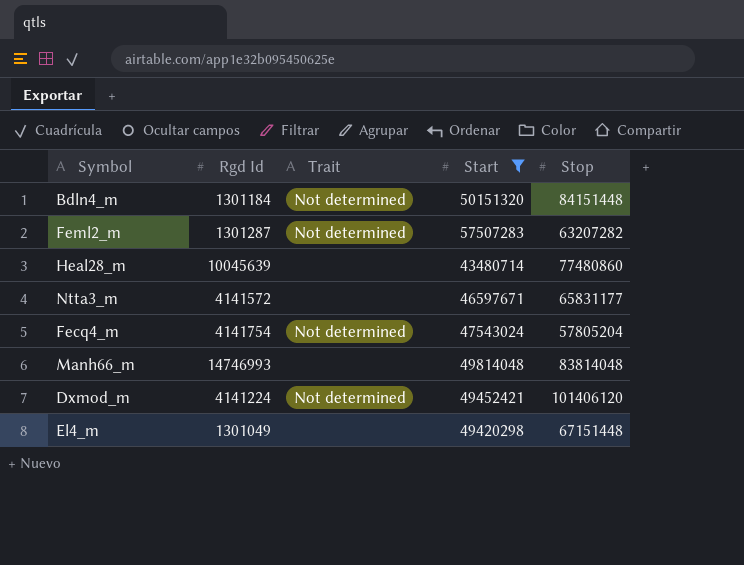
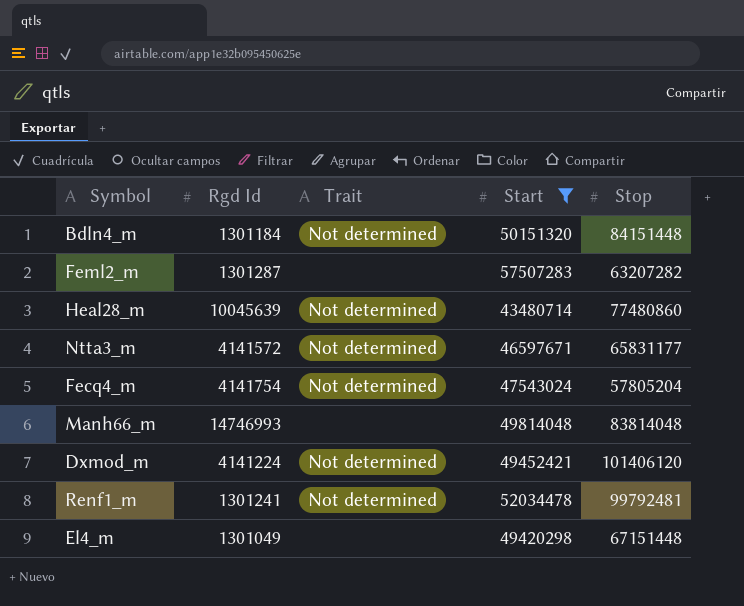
Feml2_m | Trait: Not determined -> none
Heal28_m | Trait: none -> Not determined
Ntta3_m | Trait: none -> Not determined
row Renf1_m: none -> 1301241 | Not determined | 52034478 | 99792481

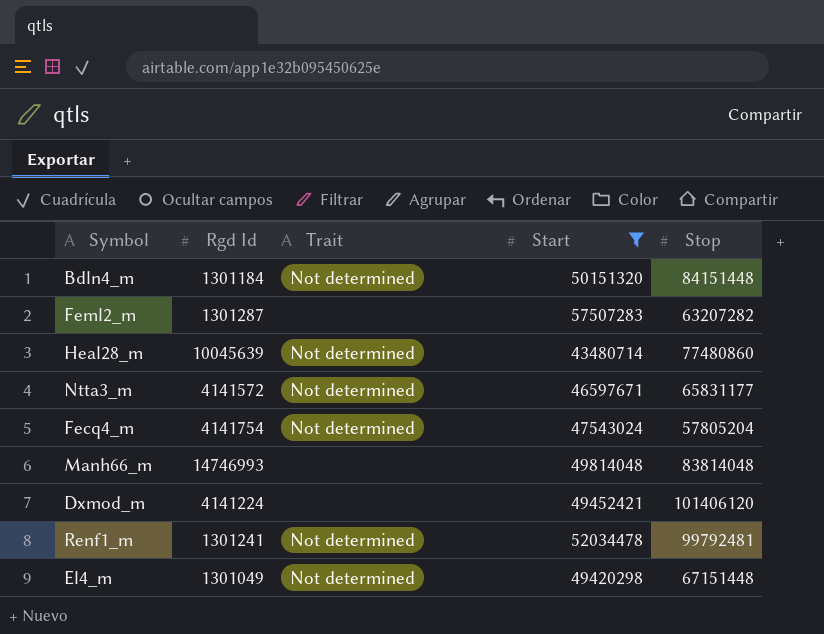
Dxmod_m | Trait: Not determined -> none
El4_m | Trait: none -> Not determined

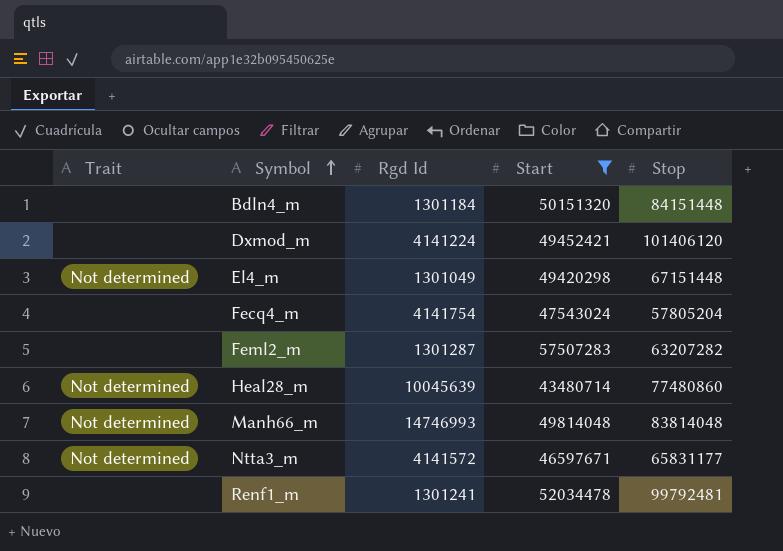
row order: none -> Symbol ascending
column Trait | position: 3 -> 1
Bdln4_m | Trait: Not determined -> none
Fecq4_m | Trait: Not determined -> none
Manh66_m | Trait: none -> Not determined
Renf1_m | Trait: Not determined -> none

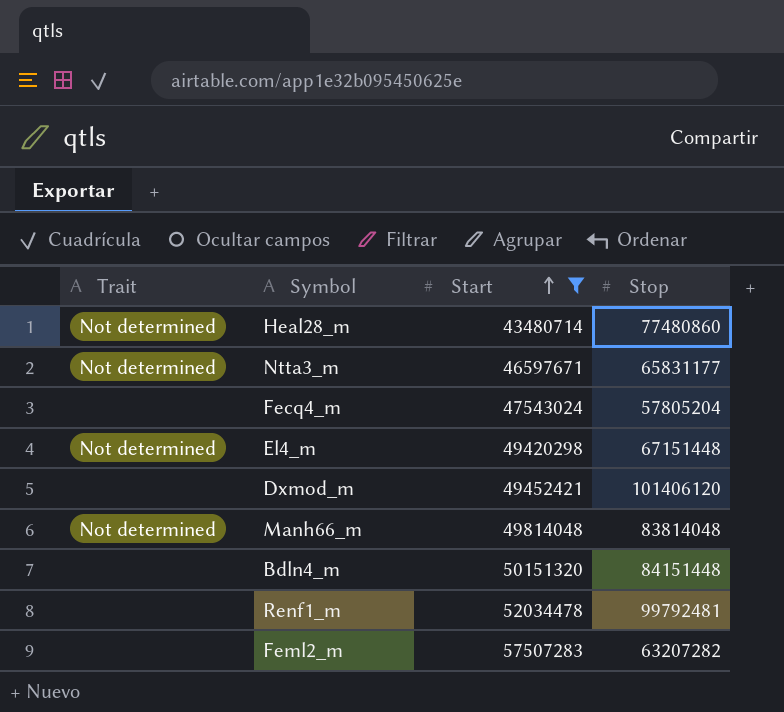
row order: Symbol ascending -> Start ascending
column Rgd Id | position: 3 -> none

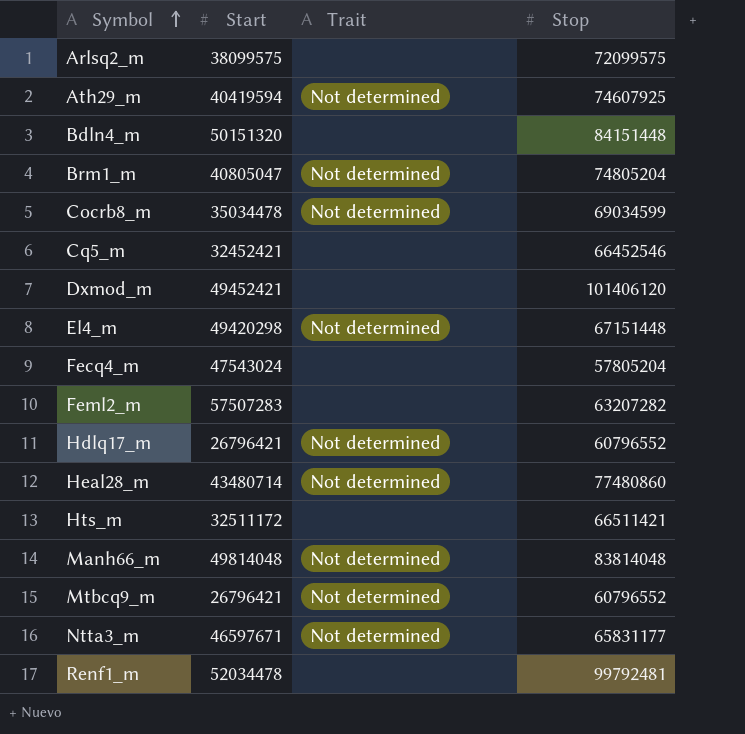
filter: Start >= 43480714 -> none
row order: Start ascending -> Symbol ascending
column Trait | position: 1 -> 3

